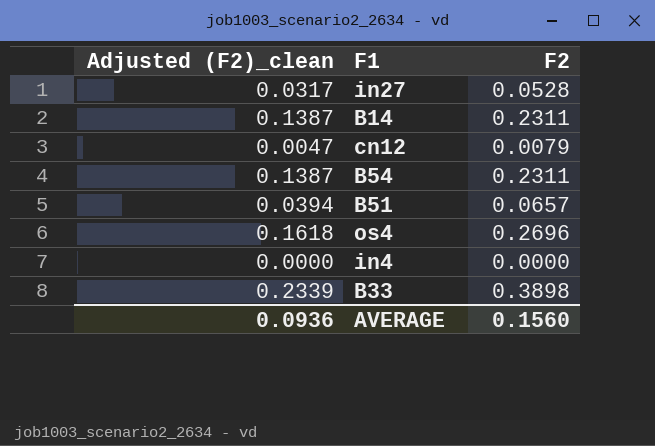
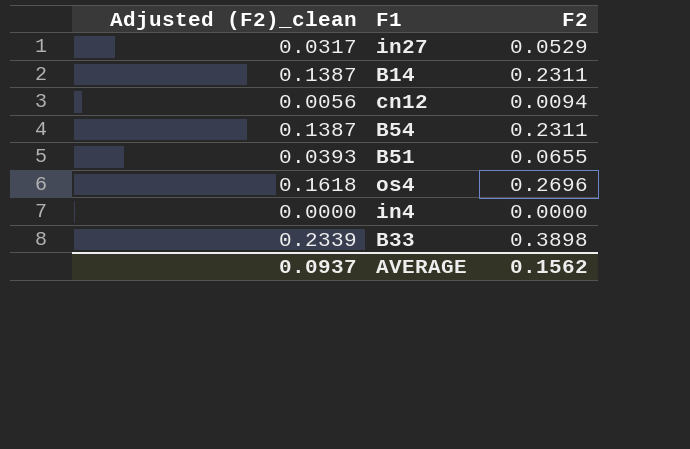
in27 | F2: 0.0528 -> 0.0529
cn12 | Adjusted (F2)_clean: 0.0047 -> 0.0056
cn12 | F2: 0.0079 -> 0.0094
B51 | Adjusted (F2)_clean: 0.0394 -> 0.0393
B51 | F2: 0.0657 -> 0.0655
AVERAGE | Adjusted (F2)_clean: 0.0936 -> 0.0937
AVERAGE | F2: 0.1560 -> 0.1562

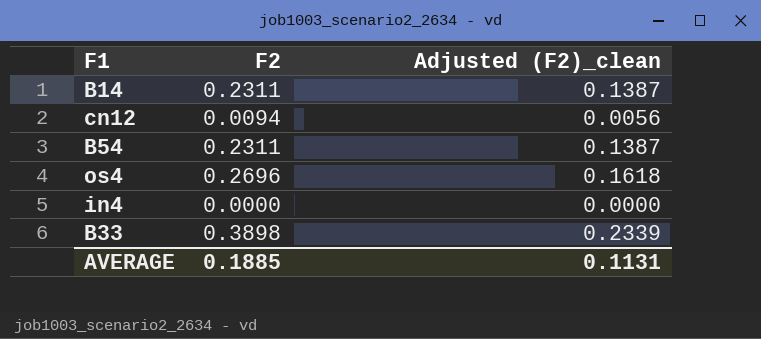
column Adjusted (F2)_clean | position: 1 -> 3
row in27: 0.0317 | 0.0529 -> none
row B51: 0.0393 | 0.0655 -> none
AVERAGE | F2: 0.1562 -> 0.1885
AVERAGE | Adjusted (F2)_clean: 0.0937 -> 0.1131

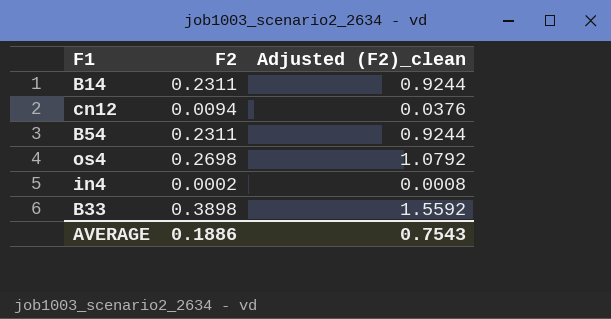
column Adjusted (F2)_clean | formula: [F2] * 0.6 -> [F2] * 4
os4 | F2: 0.2696 -> 0.2698
in4 | F2: 0.0000 -> 0.0002
AVERAGE | F2: 0.1885 -> 0.1886
AVERAGE | Adjusted (F2)_clean: 0.1131 -> 0.7543

